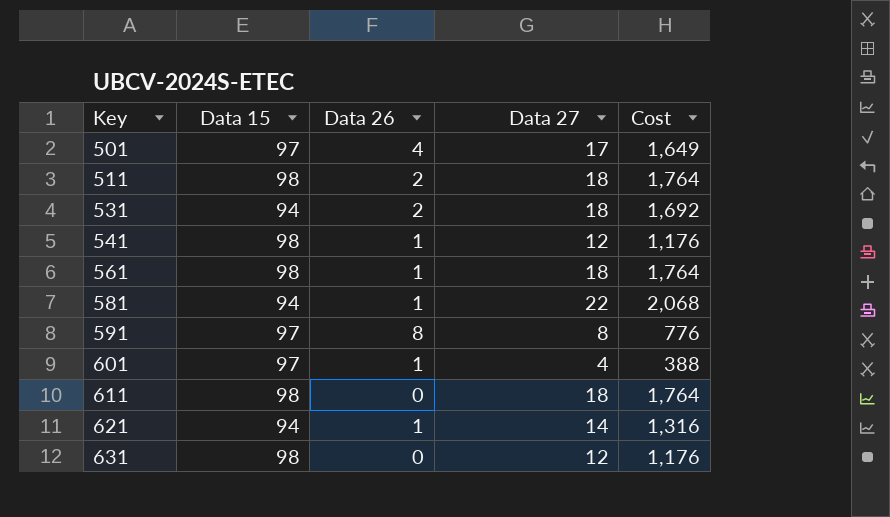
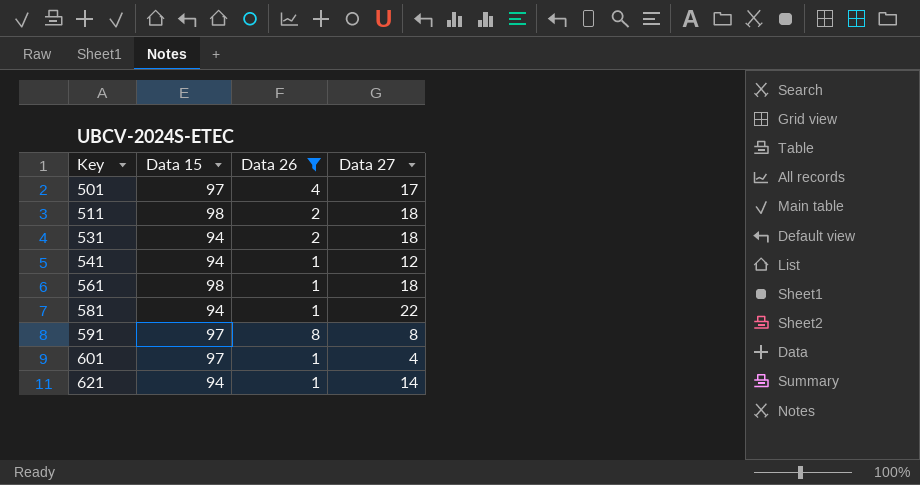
filter: none -> Data 26 != 0
column Cost | formula: [Data 15] * [Data 27] -> none
541 | Data 15: 98 -> 94

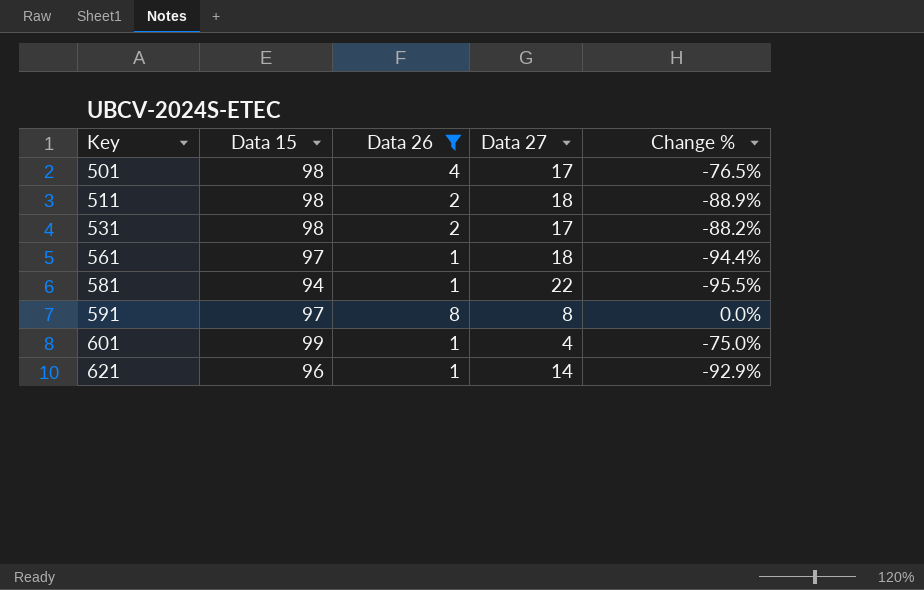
column Change % | formula: none -> ([Data 26] - [Data 27]) / [Data 27]
row 541: 94 | 1 | 12 -> none
501 | Data 15: 97 -> 98
531 | Data 15: 94 -> 98
531 | Data 27: 18 -> 17
561 | Data 15: 98 -> 97
601 | Data 15: 97 -> 99
621 | Data 15: 94 -> 96

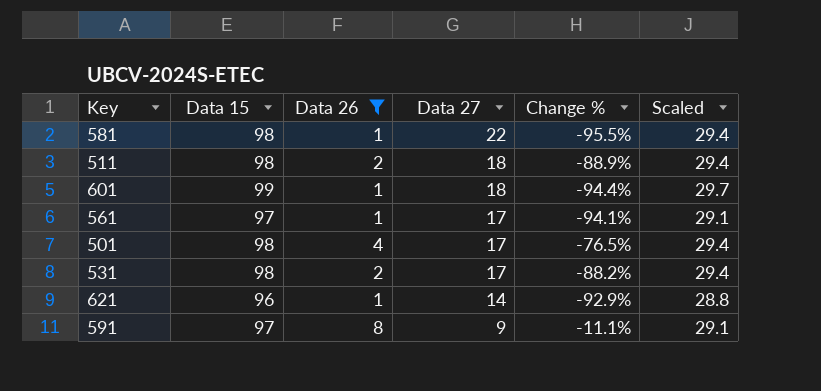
row order: Key ascending -> Data 27 descending
column Scaled | formula: none -> [Data 15] * 0.3
581 | Data 15: 94 -> 98
601 | Data 27: 4 -> 18
601 | Change %: -75.0% -> -94.4%
561 | Data 27: 18 -> 17
561 | Change %: -94.4% -> -94.1%
591 | Data 27: 8 -> 9
591 | Change %: 0.0% -> -11.1%

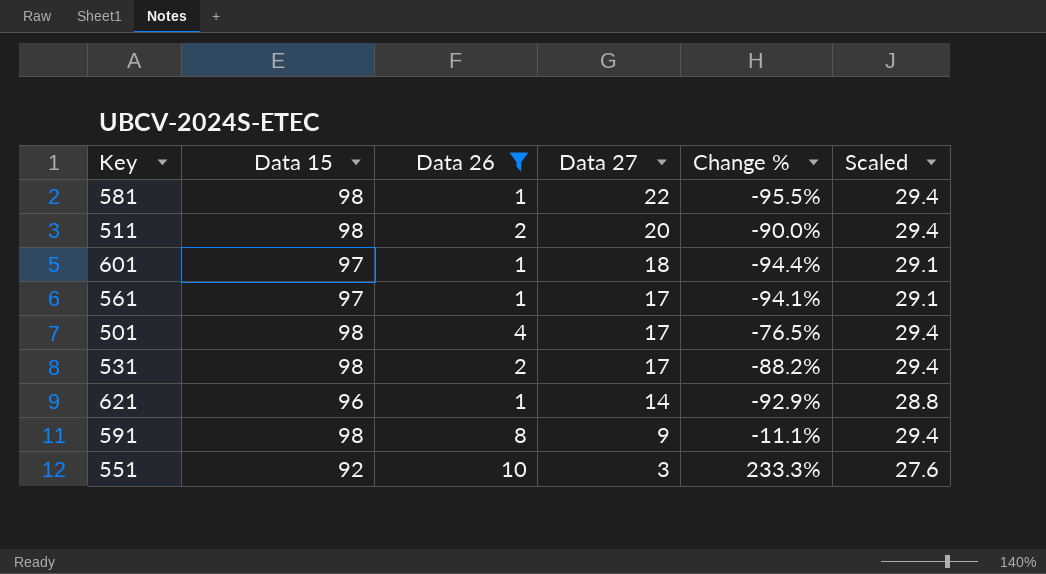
511 | Data 27: 18 -> 20
511 | Change %: -88.9% -> -90.0%
601 | Data 15: 99 -> 97
601 | Scaled: 29.7 -> 29.1
591 | Data 15: 97 -> 98
591 | Scaled: 29.1 -> 29.4
row 551: none -> 92 | 10 | 3 | 233.3% | 27.6

